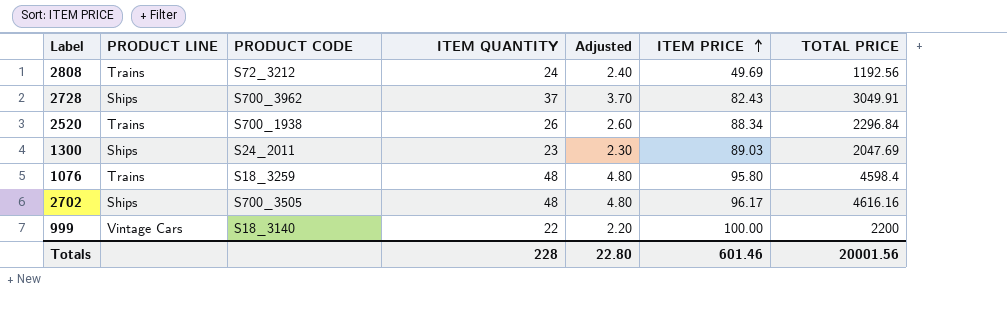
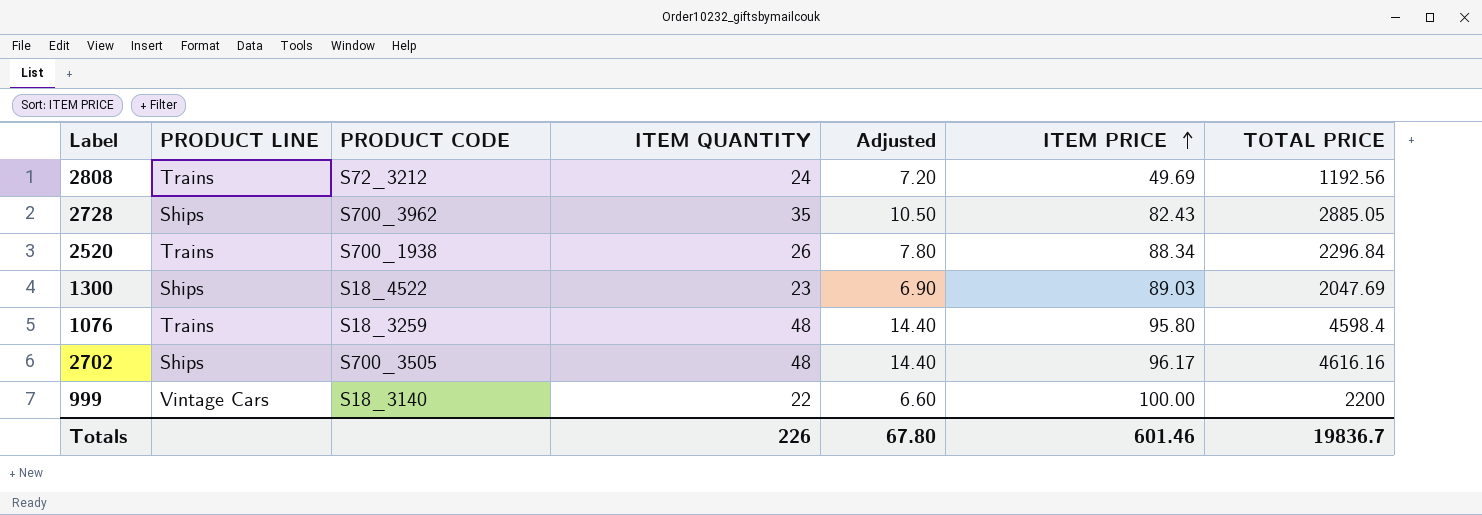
column Adjusted | formula: [ITEM QUANTITY] * 0.1 -> [ITEM QUANTITY] * 0.3
2728 | ITEM QUANTITY: 37 -> 35
2728 | TOTAL PRICE: 3049.91 -> 2885.05
1300 | PRODUCT CODE: S24_2011 -> S18_4522
Totals | ITEM QUANTITY: 228 -> 226
Totals | Adjusted: 22.80 -> 67.80
Totals | TOTAL PRICE: 20001.56 -> 19836.7

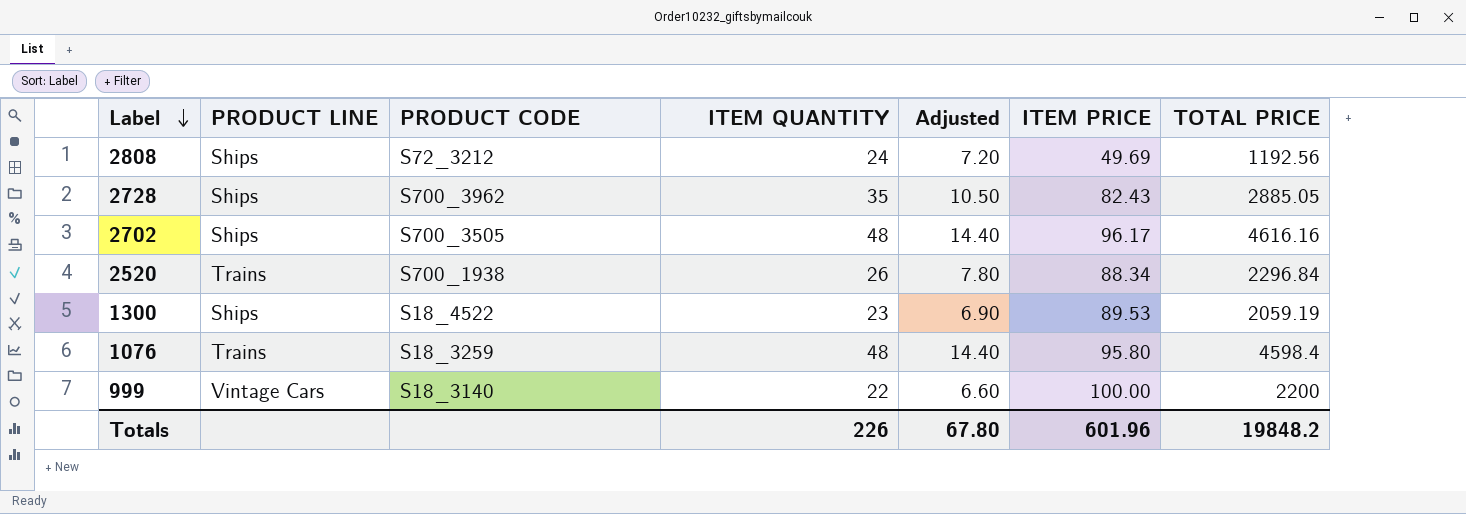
row order: ITEM PRICE ascending -> Label descending
2808 | PRODUCT LINE: Trains -> Ships
1300 | ITEM PRICE: 89.03 -> 89.53
1300 | TOTAL PRICE: 2047.69 -> 2059.19
Totals | ITEM PRICE: 601.46 -> 601.96
Totals | TOTAL PRICE: 19836.7 -> 19848.2

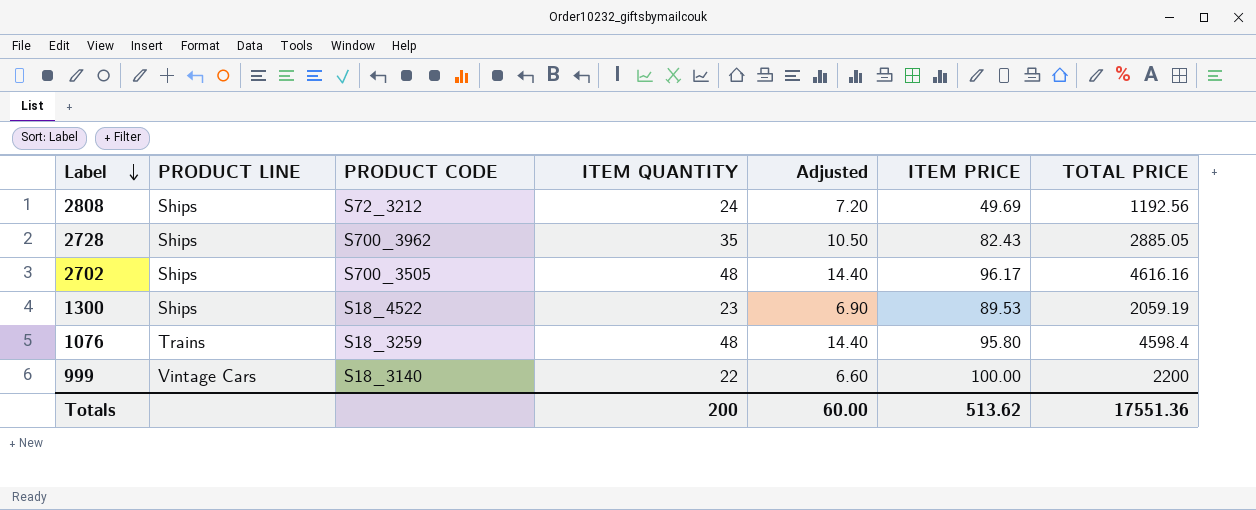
row 2520: Trains | S700_1938 | 26 | 7.80 | 88.34 | 2296.84 -> none
Totals | ITEM QUANTITY: 226 -> 200
Totals | Adjusted: 67.80 -> 60.00
Totals | ITEM PRICE: 601.96 -> 513.62
Totals | TOTAL PRICE: 19848.2 -> 17551.36

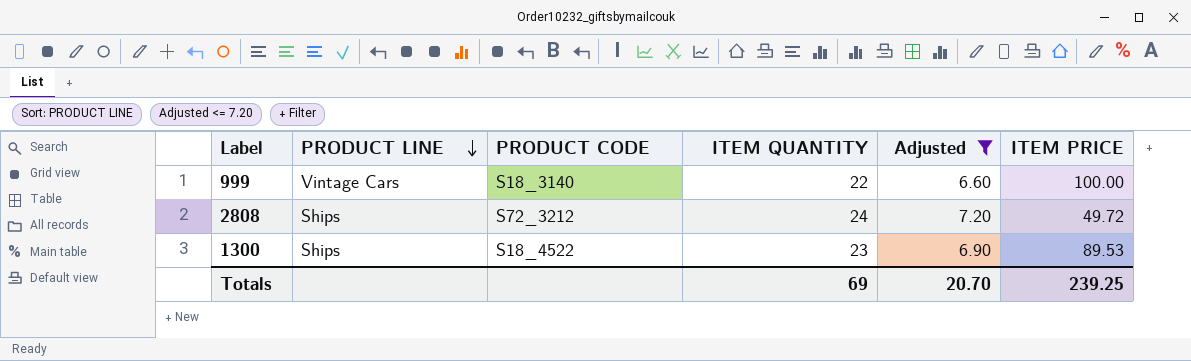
filter: none -> Adjusted <= 7.20
row order: Label descending -> PRODUCT LINE descending
column TOTAL PRICE | formula: [ITEM QUANTITY] * [ITEM PRICE] -> none
2808 | ITEM PRICE: 49.69 -> 49.72
Totals | ITEM QUANTITY: 200 -> 69
Totals | Adjusted: 60.00 -> 20.70
Totals | ITEM PRICE: 513.62 -> 239.25

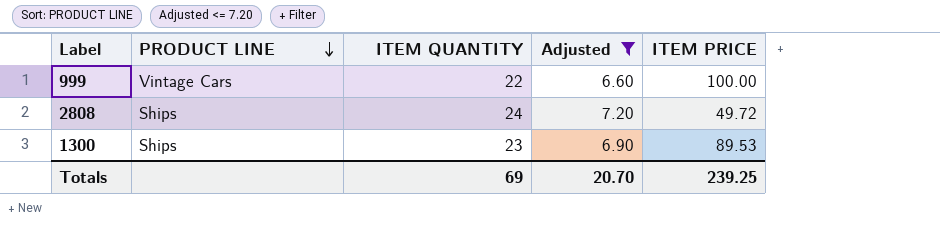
column PRODUCT CODE | position: 3 -> none

